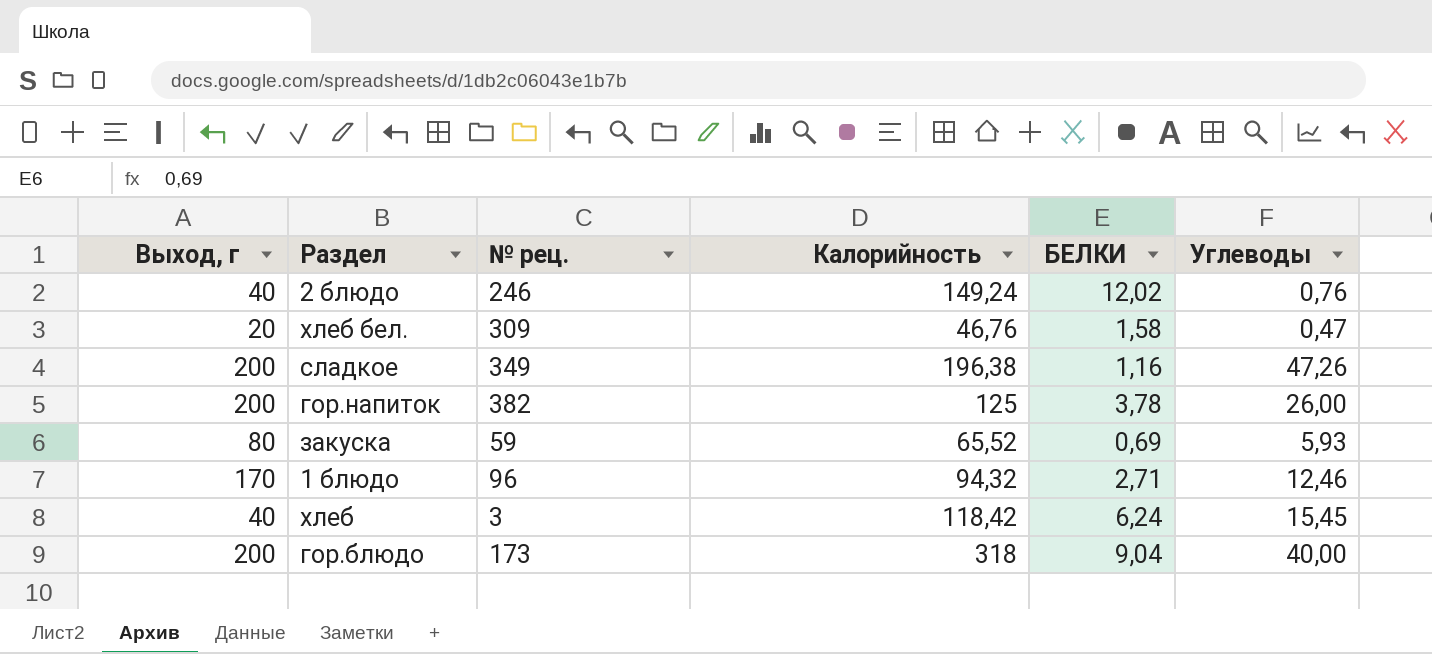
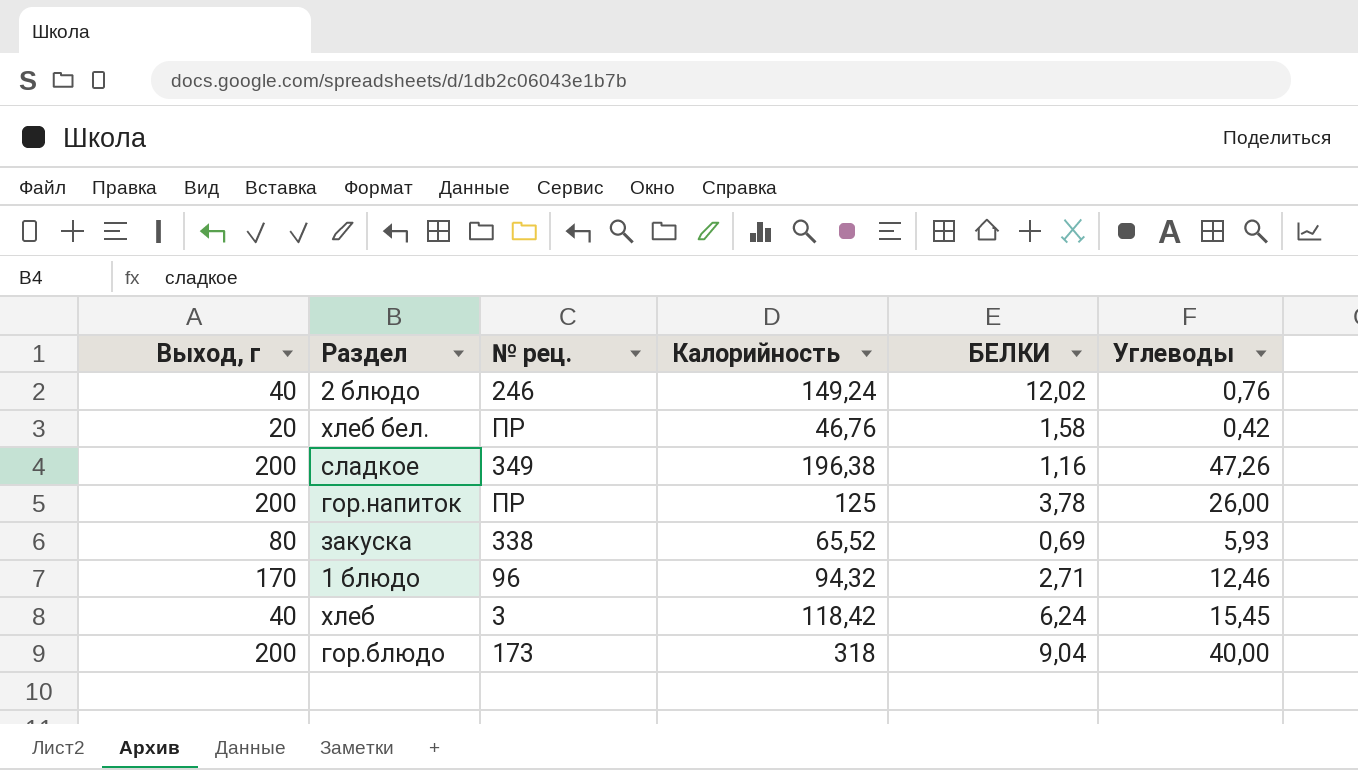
хлеб бел. | № рец.: 309 -> ПР
хлеб бел. | Углеводы: 0,47 -> 0,42
гор.напиток | № рец.: 382 -> ПР
закуска | № рец.: 59 -> 338

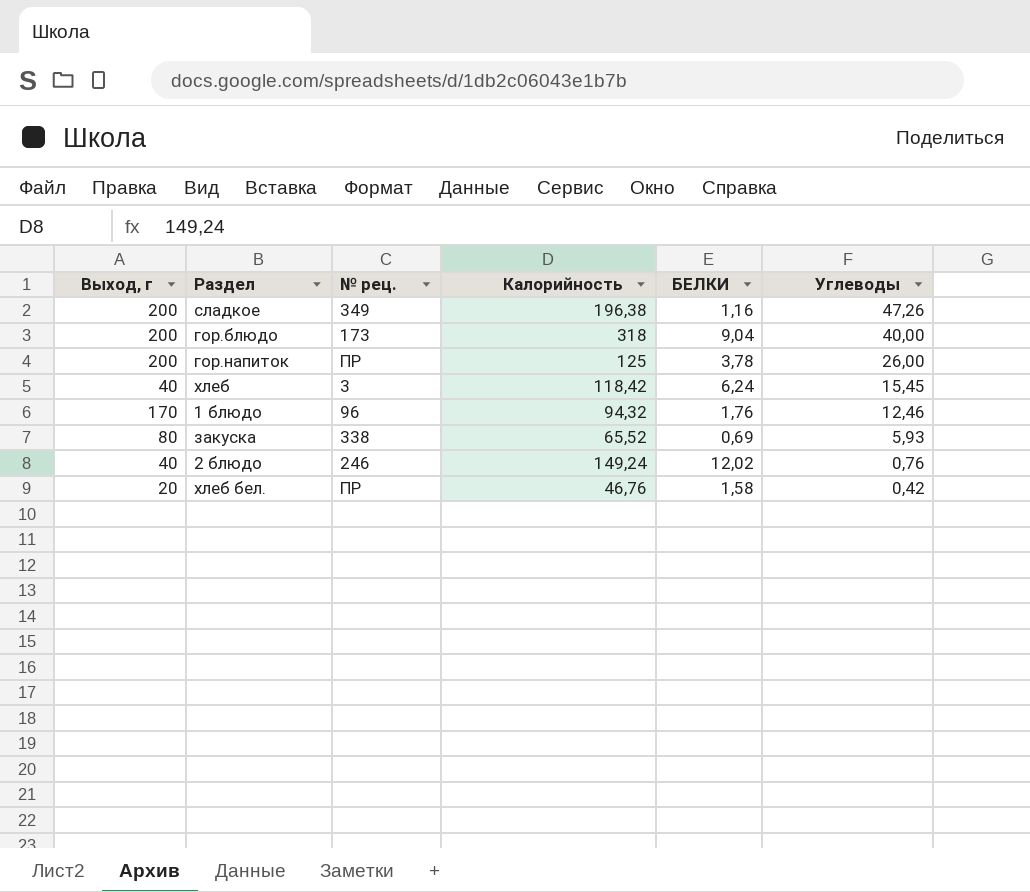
row order: none -> Углеводы descending
1 блюдо | БЕЛКИ: 2,71 -> 1,76

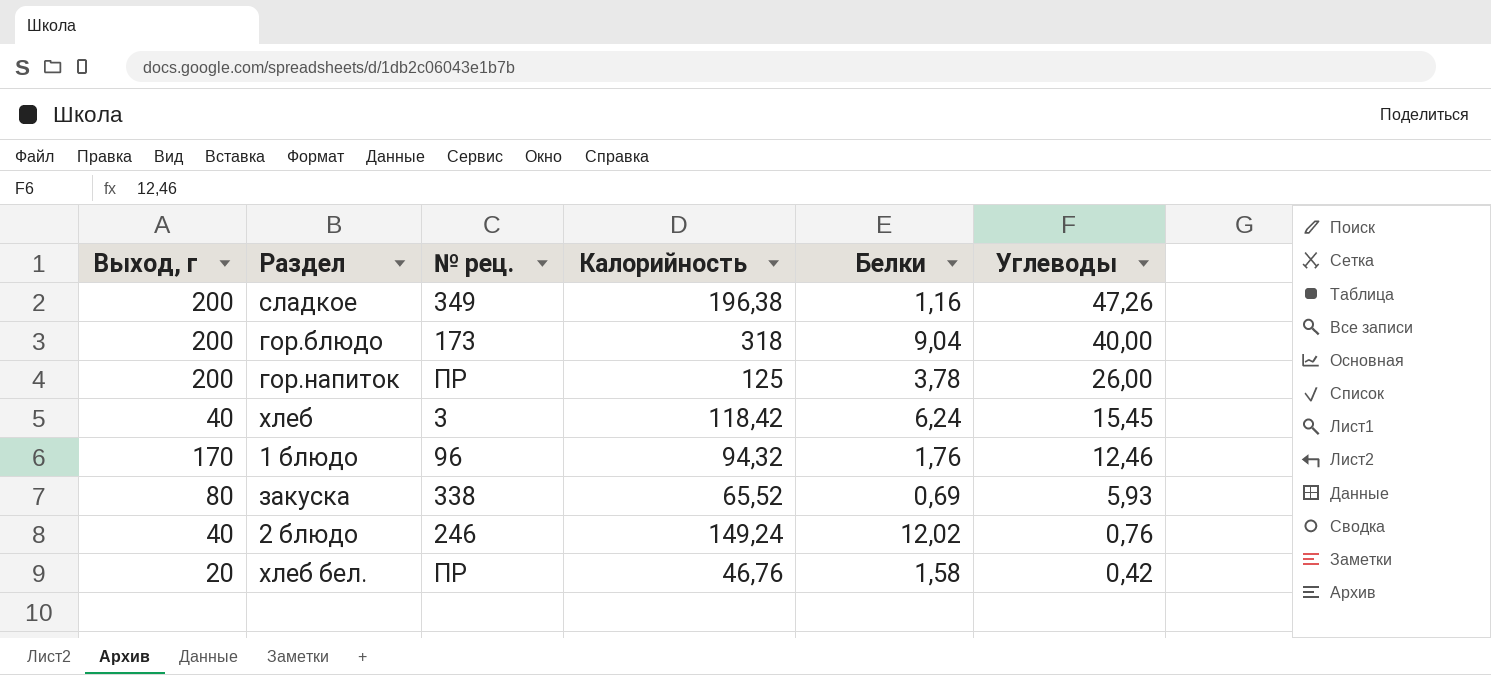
column name: БЕЛКИ -> Белки

